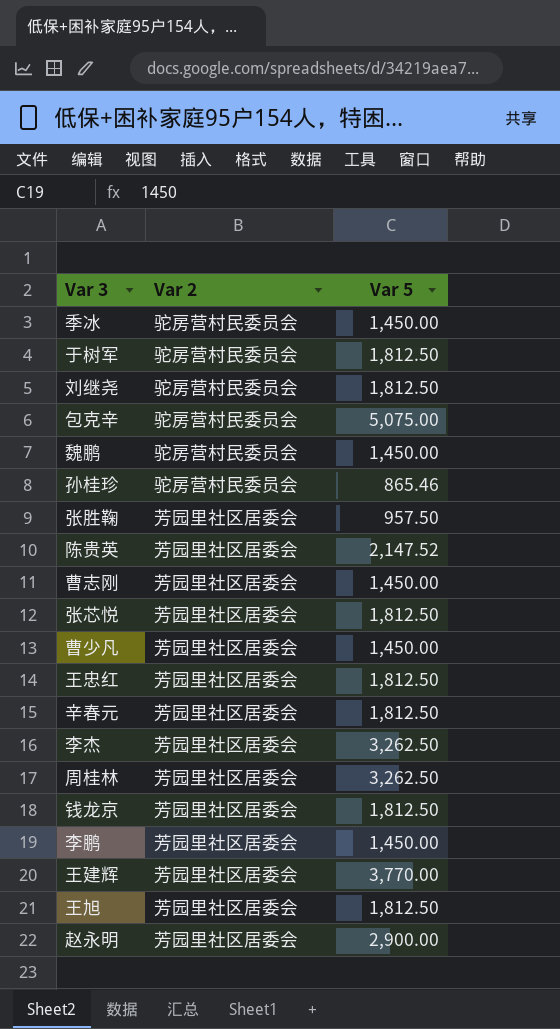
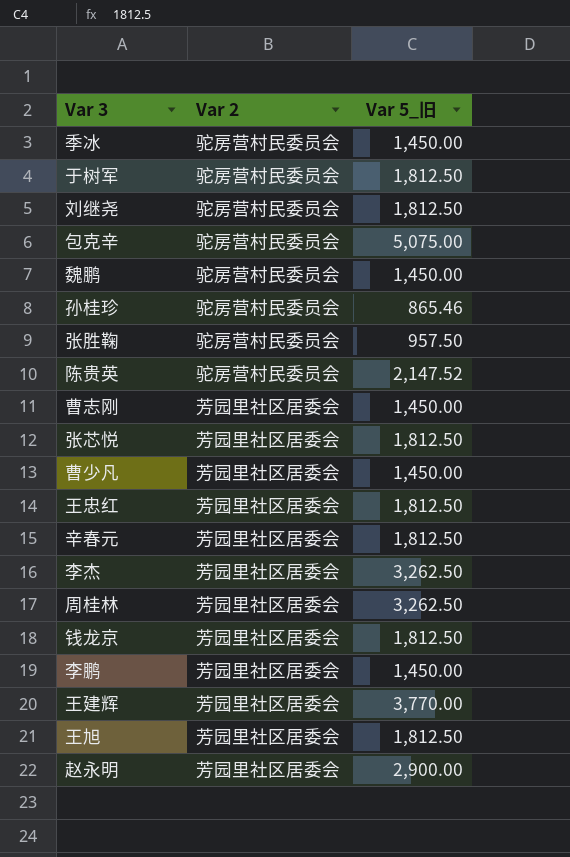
column name: Var 5 -> Var 5_旧
张胜鞠 | Var 2: 芳园里社区居委会 -> 驼房营村民委员会
陈贵英 | Var 2: 芳园里社区居委会 -> 驼房营村民委员会

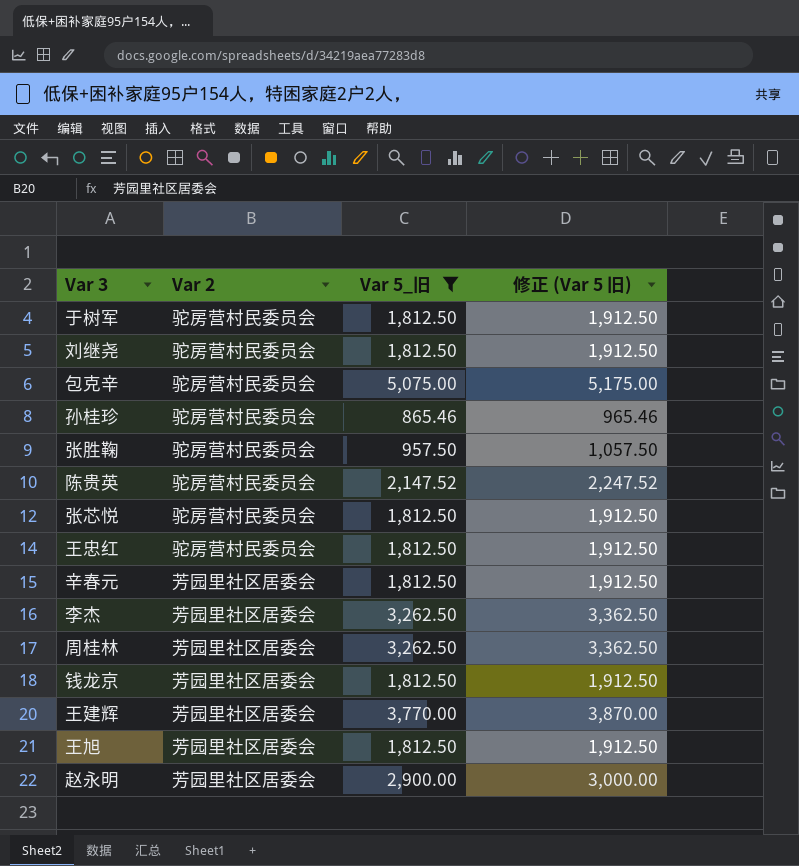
filter: none -> Var 5_旧 != 1,450.00
column 修正 (Var 5 旧) | formula: none -> [Var 5_旧] + 100
张芯悦 | Var 2: 芳园里社区居委会 -> 驼房营村民委员会
王忠红 | Var 2: 芳园里社区居委会 -> 驼房营村民委员会

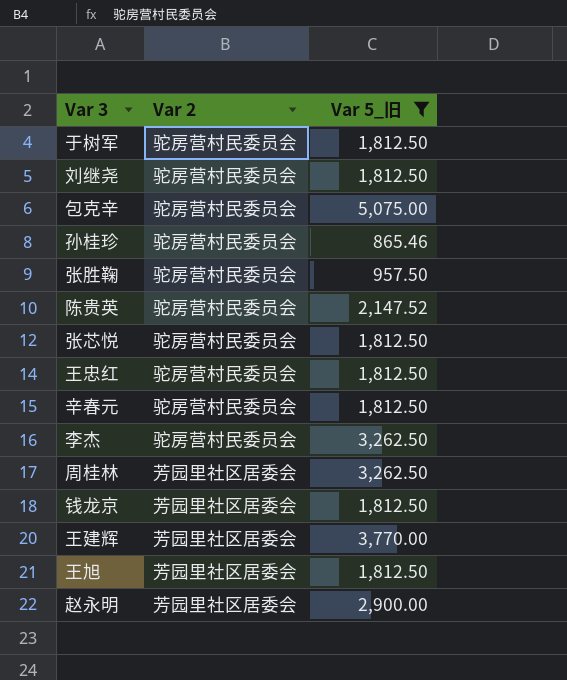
column 修正 (Var 5 旧) | formula: [Var 5_旧] + 100 -> none
辛春元 | Var 2: 芳园里社区居委会 -> 驼房营村民委员会
李杰 | Var 2: 芳园里社区居委会 -> 驼房营村民委员会

